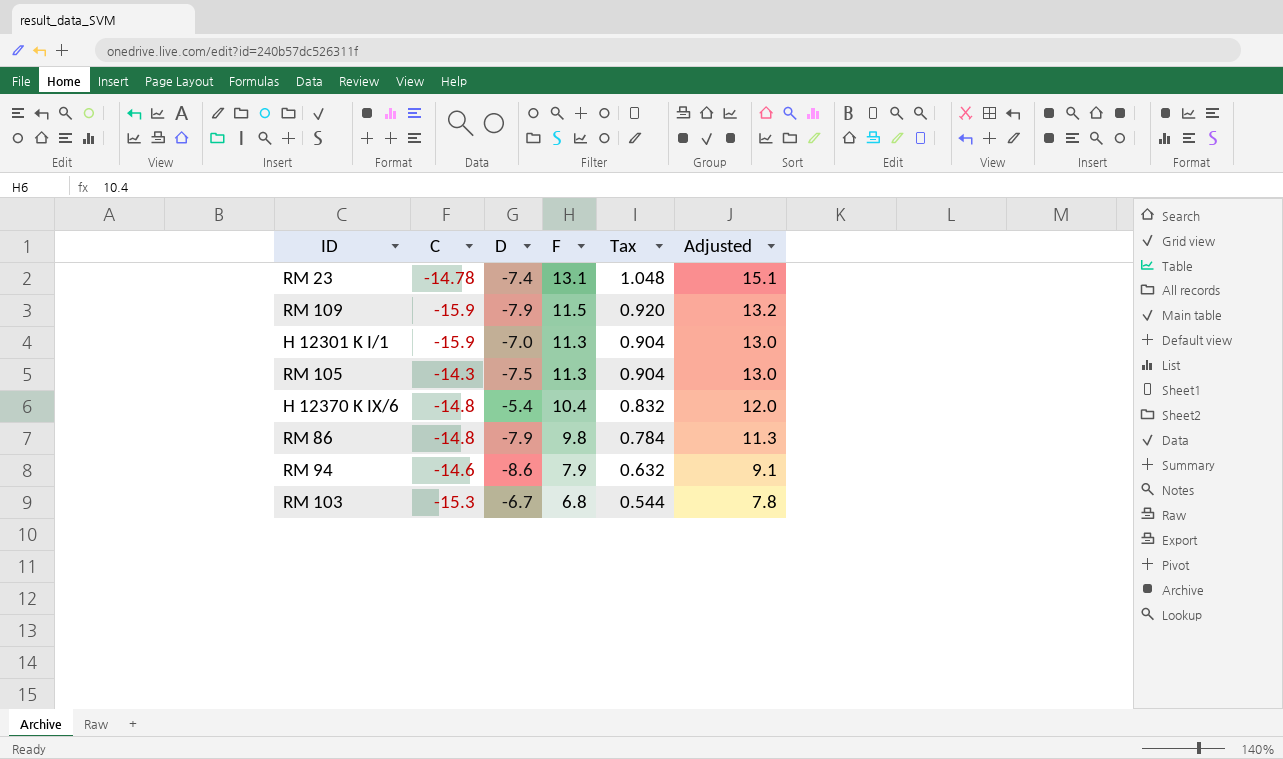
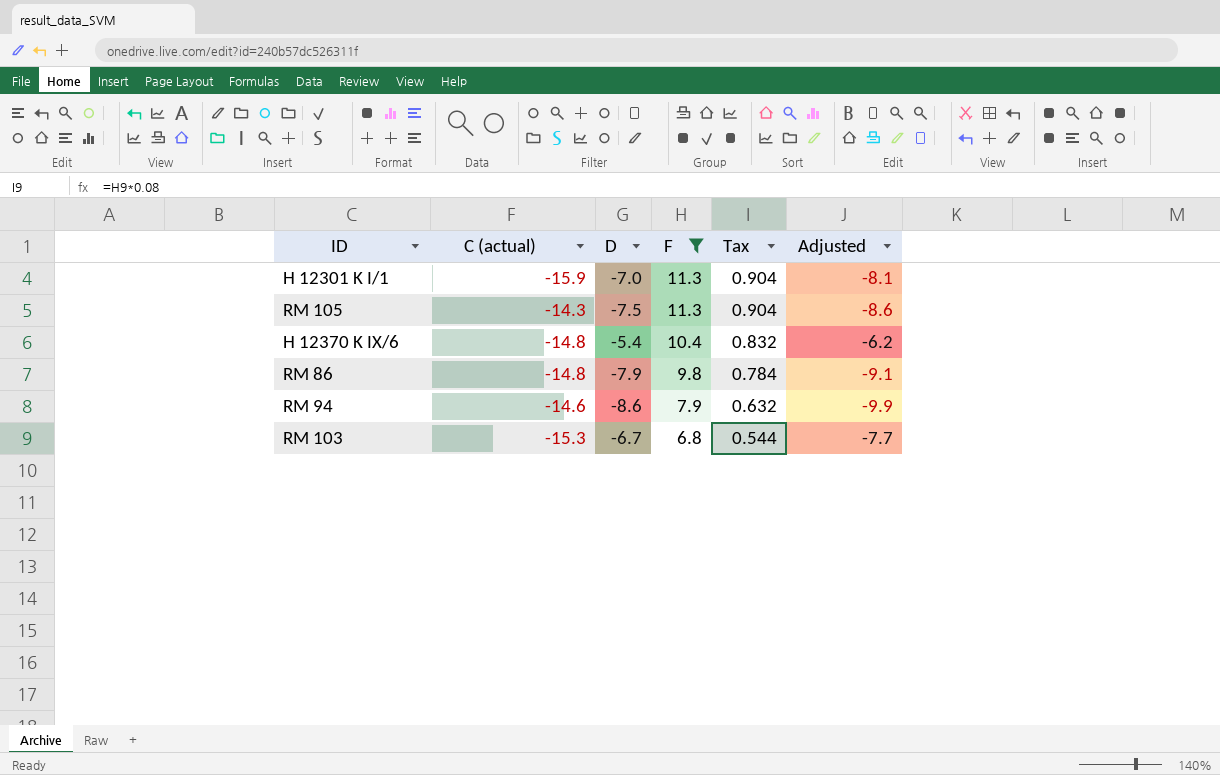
filter: none -> F <= 11.3
column name: C -> C (actual)
column Adjusted | formula: [F] * 1.15 -> [D] * 1.15

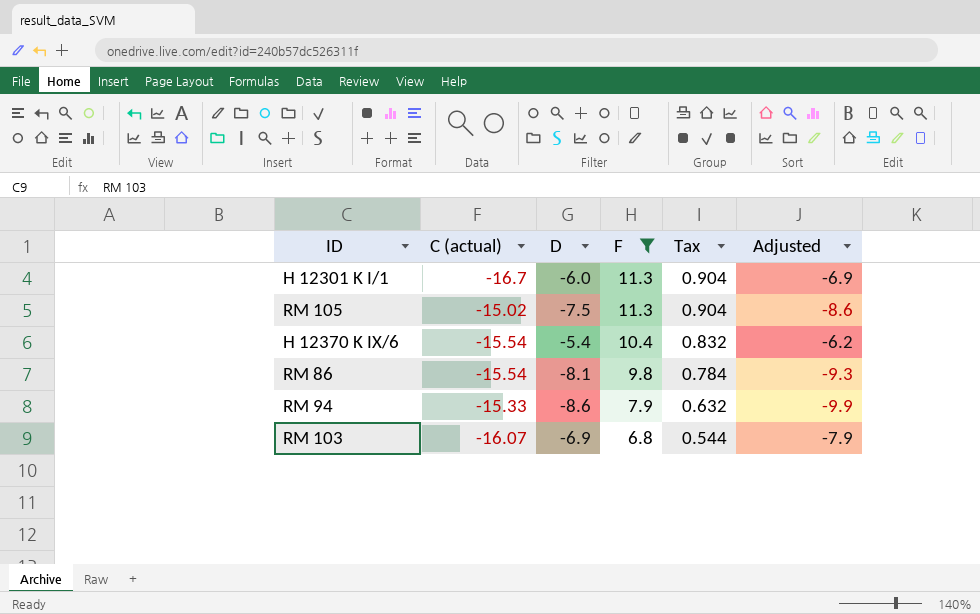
H 12301 K I/1 | C (actual): -15.9 -> -16.7
H 12301 K I/1 | D: -7.0 -> -6.0
H 12301 K I/1 | Adjusted: -8.1 -> -6.9
RM 105 | C (actual): -14.3 -> -15.02
H 12370 K IX/6 | C (actual): -14.8 -> -15.54
RM 86 | C (actual): -14.8 -> -15.54
RM 86 | D: -7.9 -> -8.1
RM 86 | Adjusted: -9.1 -> -9.3
RM 94 | C (actual): -14.6 -> -15.33
RM 103 | C (actual): -15.3 -> -16.07
RM 103 | D: -6.7 -> -6.9
RM 103 | Adjusted: -7.7 -> -7.9

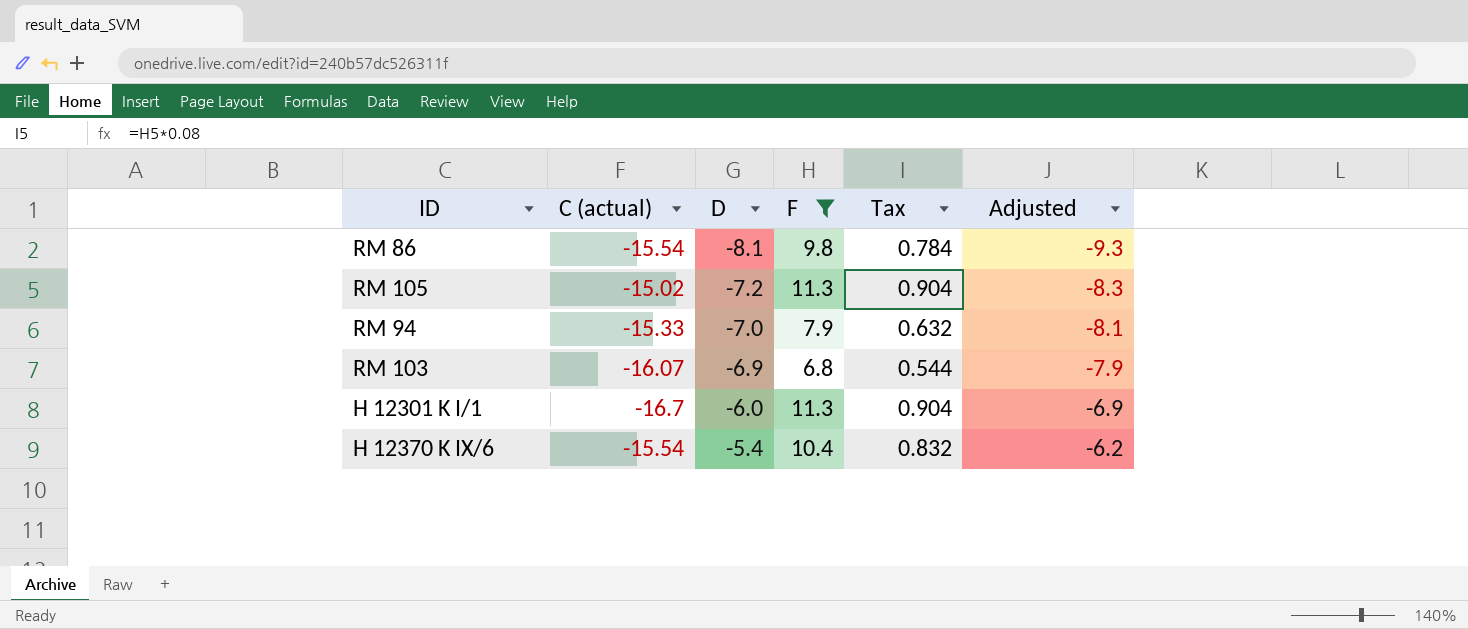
row order: F descending -> D ascending
RM 105 | D: -7.5 -> -7.2
RM 105 | Adjusted: -8.6 -> -8.3
RM 94 | D: -8.6 -> -7.0
RM 94 | Adjusted: -9.9 -> -8.1

